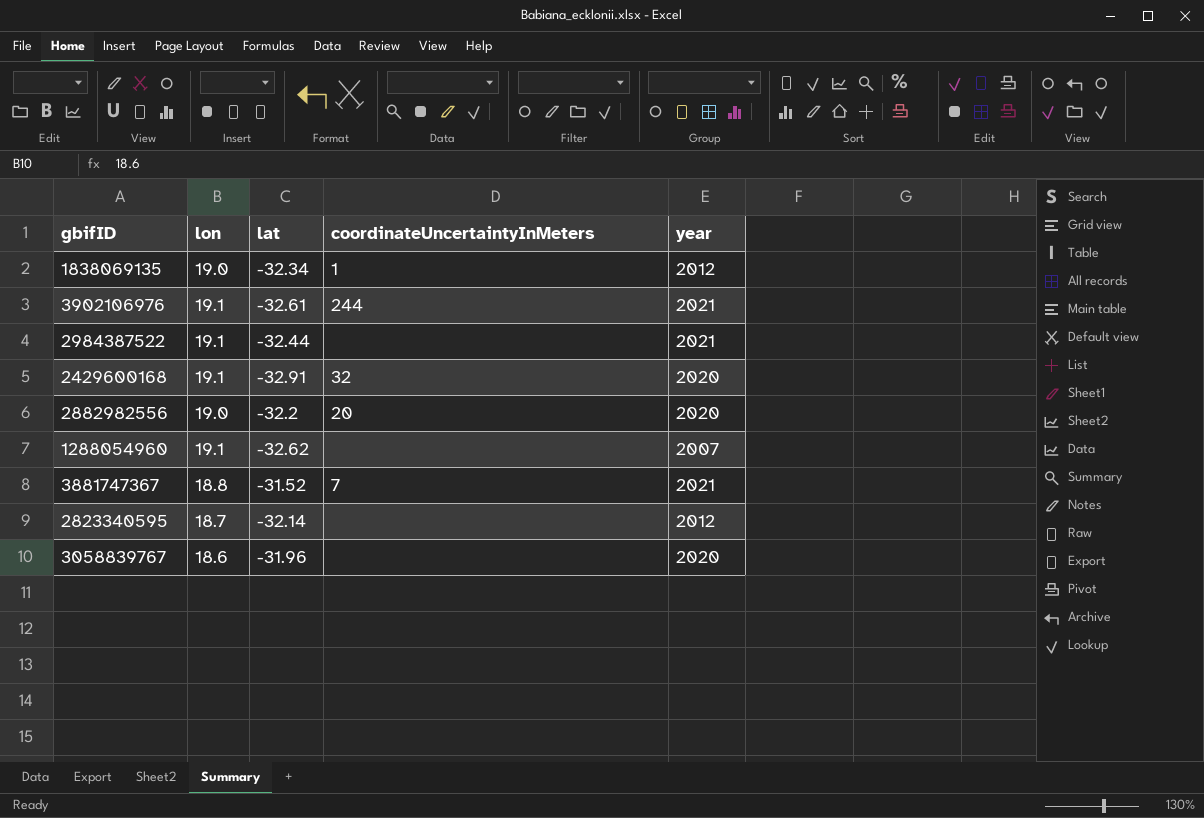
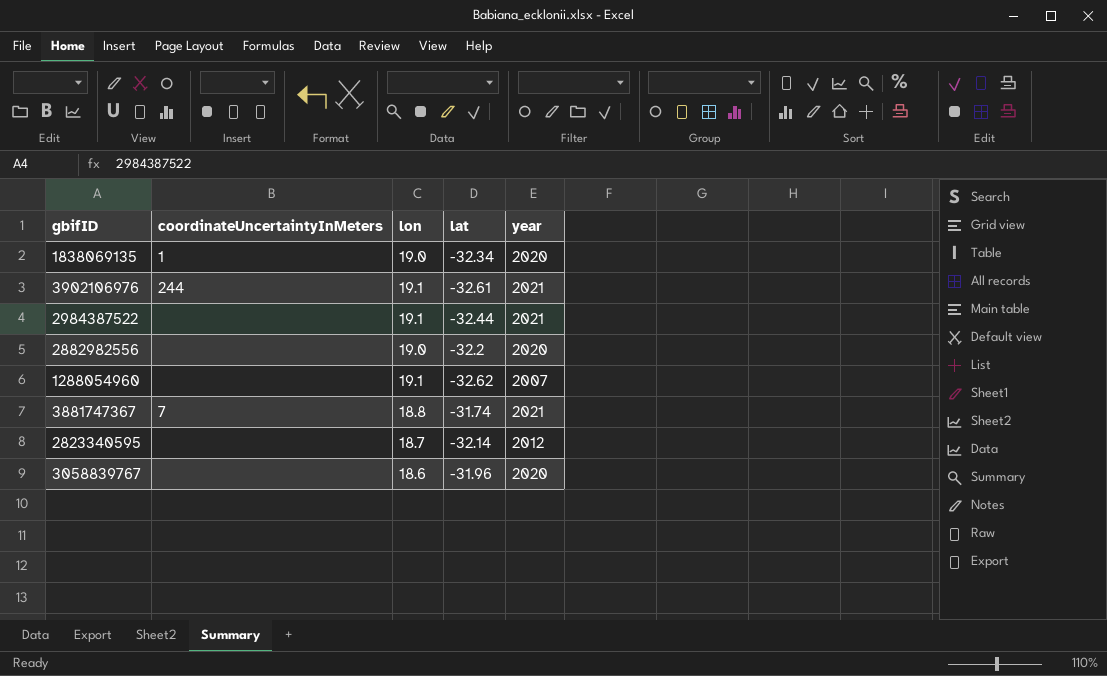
column coordinateUncertaintyInMeters | position: 4 -> 2
row 2429600168: 19.1 | -32.91 | 32 | 2020 -> none
1838069135 | year: 2012 -> 2020
2882982556 | coordinateUncertaintyInMeters: 20 -> none
3881747367 | lat: -31.52 -> -31.74

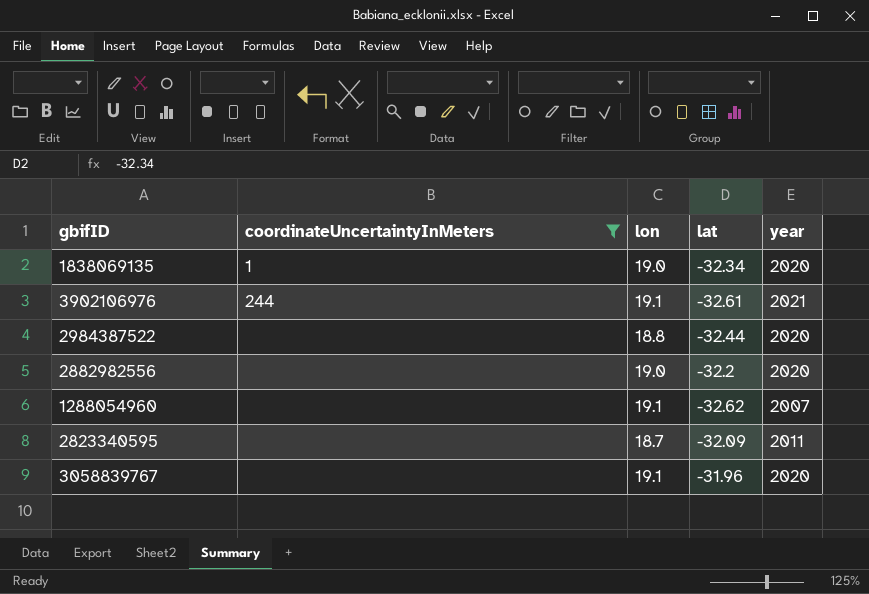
filter: none -> coordinateUncertaintyInMeters != 7
2984387522 | lon: 19.1 -> 18.8
2984387522 | year: 2021 -> 2020
2823340595 | lat: -32.14 -> -32.09
2823340595 | year: 2012 -> 2011
3058839767 | lon: 18.6 -> 19.1

